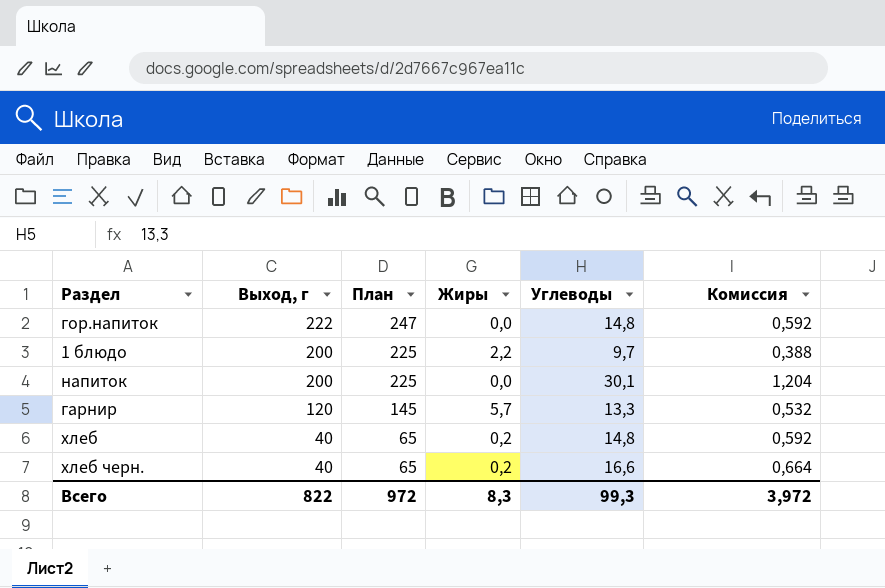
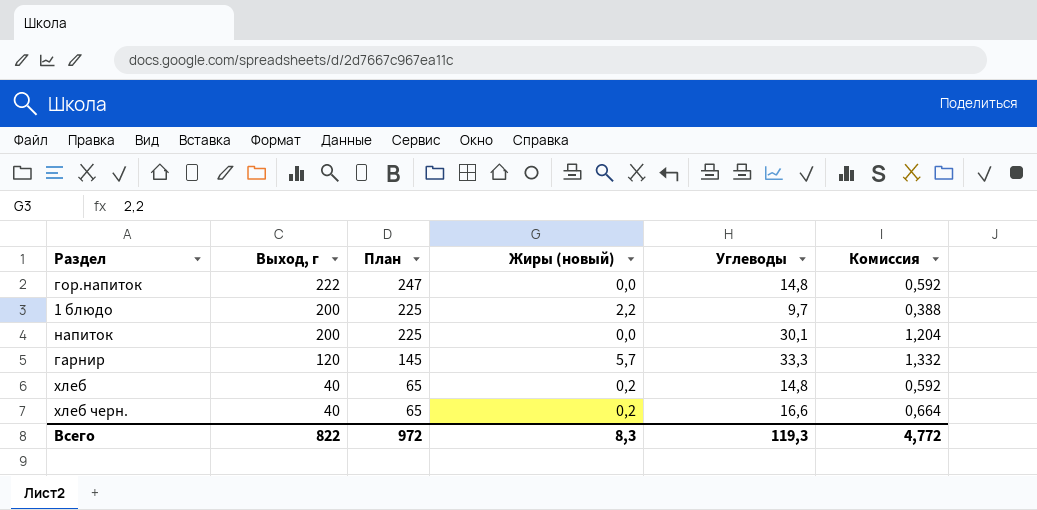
column name: Жиры -> Жиры (новый)
гарнир | Углеводы: 13,3 -> 33,3
гарнир | Комиссия: 0,532 -> 1,332
Всего | Углеводы: 99,3 -> 119,3
Всего | Комиссия: 3,972 -> 4,772

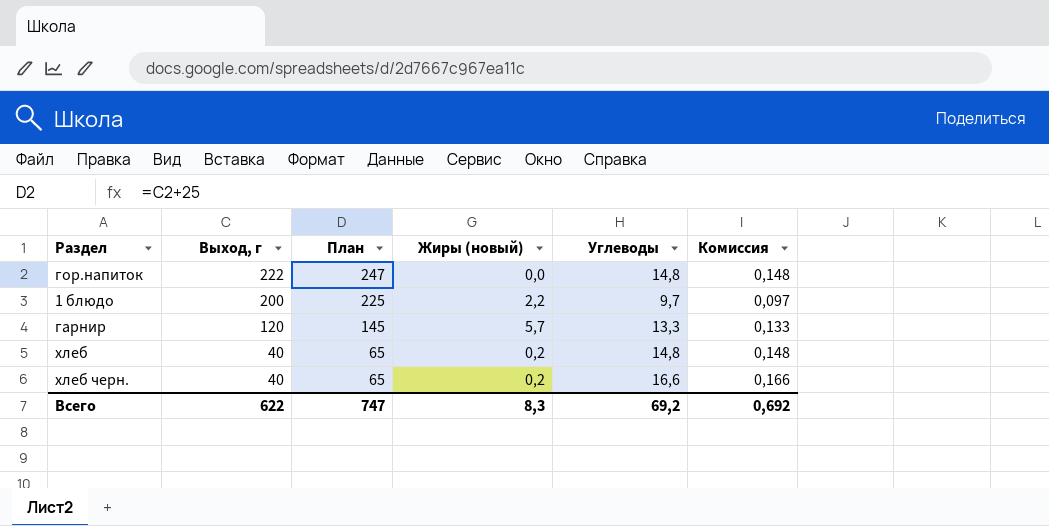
column Комиссия | formula: [Углеводы] * 0,04 -> [Углеводы] * 0,01
row напиток: 200 | 225 | 0,0 | 30,1 | 1,204 -> none
гарнир | Углеводы: 33,3 -> 13,3
Всего | Выход, г: 822 -> 622
Всего | План: 972 -> 747
Всего | Углеводы: 119,3 -> 69,2
Всего | Комиссия: 4,772 -> 0,692

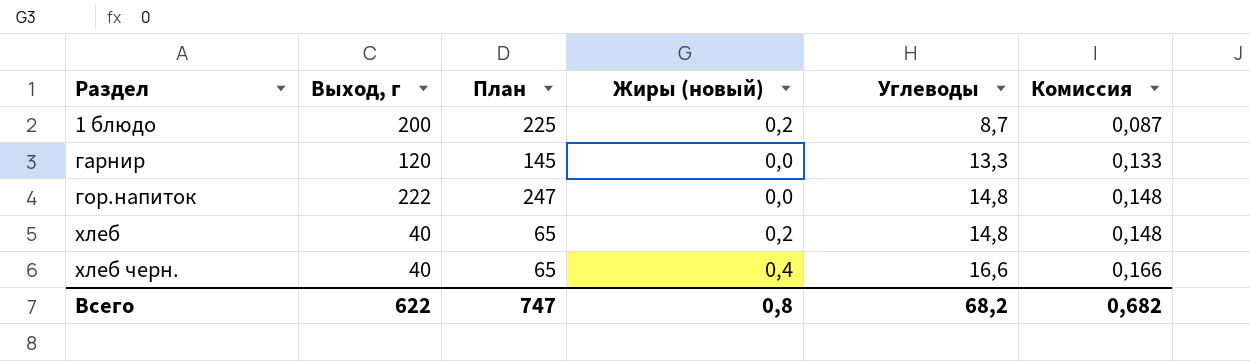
row order: Выход, г descending -> Раздел ascending
1 блюдо | Жиры (новый): 2,2 -> 0,2
1 блюдо | Углеводы: 9,7 -> 8,7
1 блюдо | Комиссия: 0,097 -> 0,087
гарнир | Жиры (новый): 5,7 -> 0,0
хлеб черн. | Жиры (новый): 0,2 -> 0,4
Всего | Жиры (новый): 8,3 -> 0,8
Всего | Углеводы: 69,2 -> 68,2
Всего | Комиссия: 0,692 -> 0,682

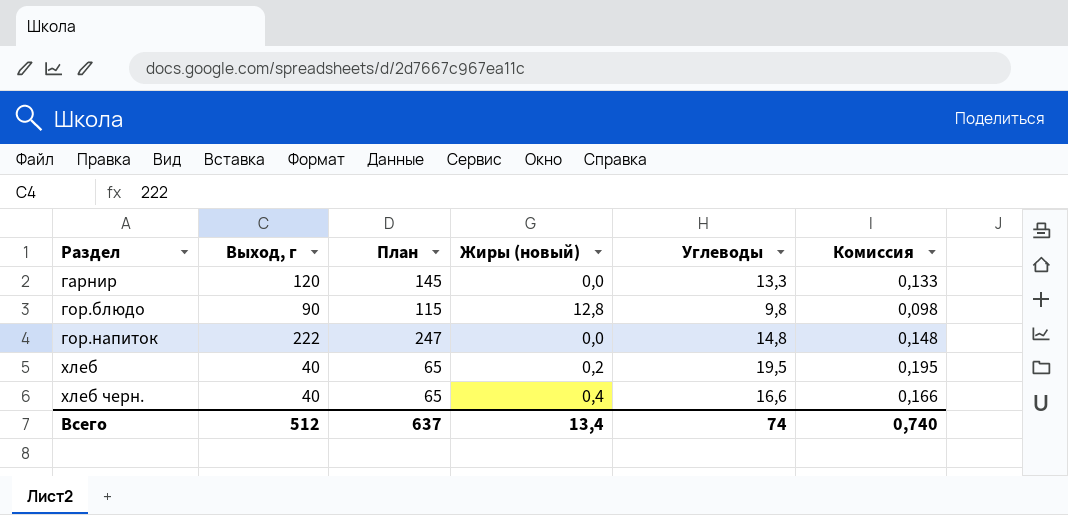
row 1 блюдо: 200 | 225 | 0,2 | 8,7 | 0,087 -> none
row гор.блюдо: none -> 90 | 115 | 12,8 | 9,8 | 0,098
хлеб | Углеводы: 14,8 -> 19,5
хлеб | Комиссия: 0,148 -> 0,195
Всего | Выход, г: 622 -> 512
Всего | План: 747 -> 637
Всего | Жиры (новый): 0,8 -> 13,4
Всего | Углеводы: 68,2 -> 74
Всего | Комиссия: 0,682 -> 0,740

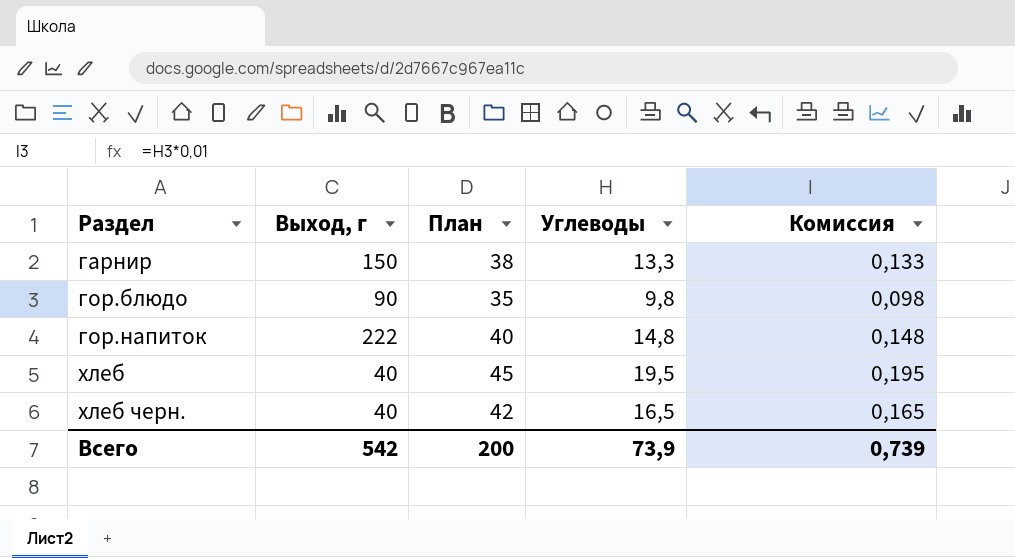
column Жиры (новый) | position: 4 -> none
column План | formula: [Выход, г] + 25 -> [Углеводы] + 25
гарнир | Выход, г: 120 -> 150
хлеб черн. | Углеводы: 16,6 -> 16,5
хлеб черн. | Комиссия: 0,166 -> 0,165
Всего | Выход, г: 512 -> 542
Всего | План: 637 -> 200
Всего | Углеводы: 74 -> 73,9
Всего | Комиссия: 0,740 -> 0,739

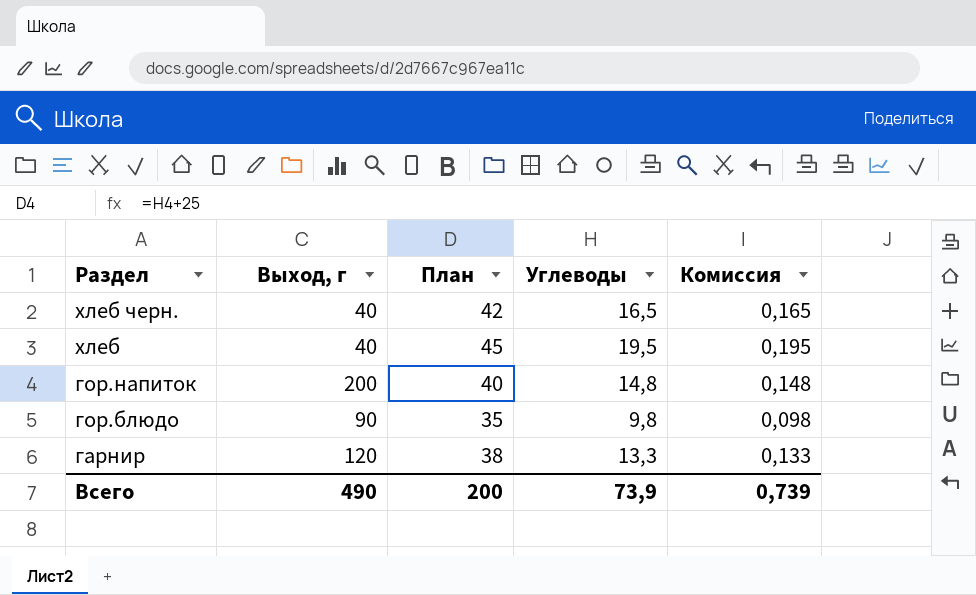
row order: Раздел ascending -> Раздел descending
гор.напиток | Выход, г: 222 -> 200
гарнир | Выход, г: 150 -> 120
Всего | Выход, г: 542 -> 490

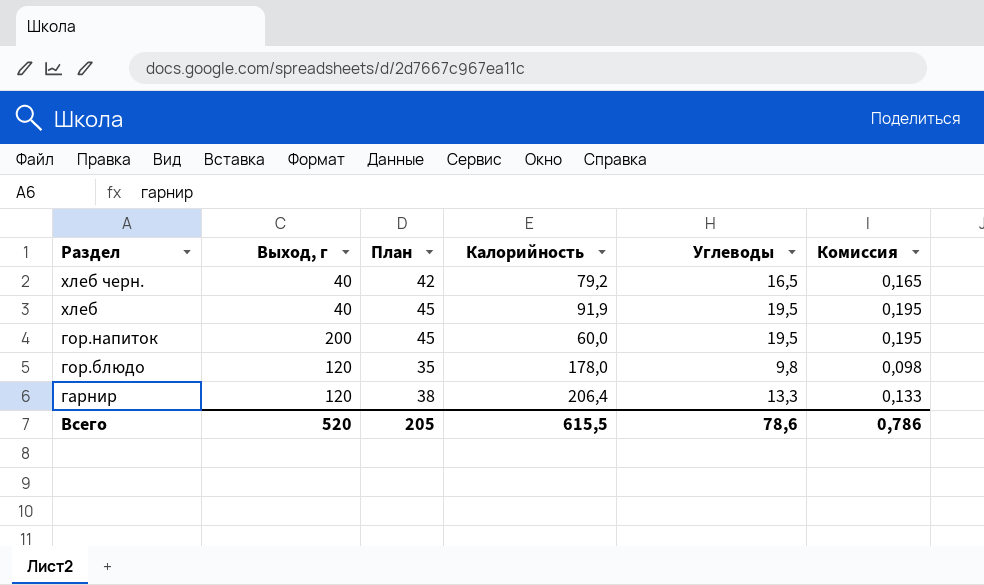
column Калорийность | position: none -> 4
гор.напиток | План: 40 -> 45
гор.напиток | Углеводы: 14,8 -> 19,5
гор.напиток | Комиссия: 0,148 -> 0,195
гор.блюдо | Выход, г: 90 -> 120
Всего | Выход, г: 490 -> 520
Всего | План: 200 -> 205
Всего | Углеводы: 73,9 -> 78,6
Всего | Комиссия: 0,739 -> 0,786

